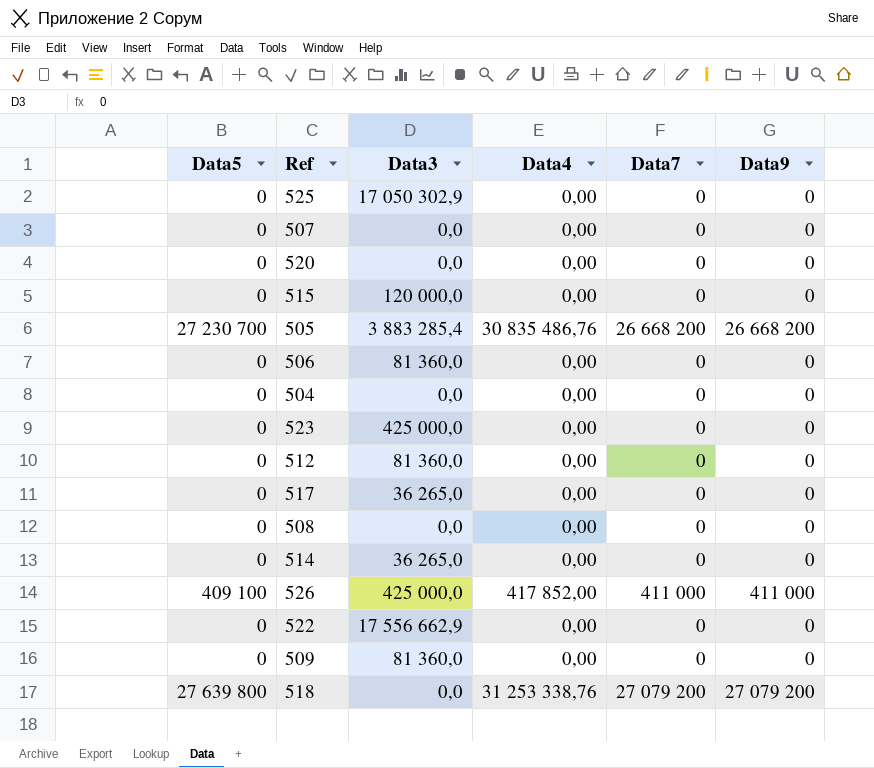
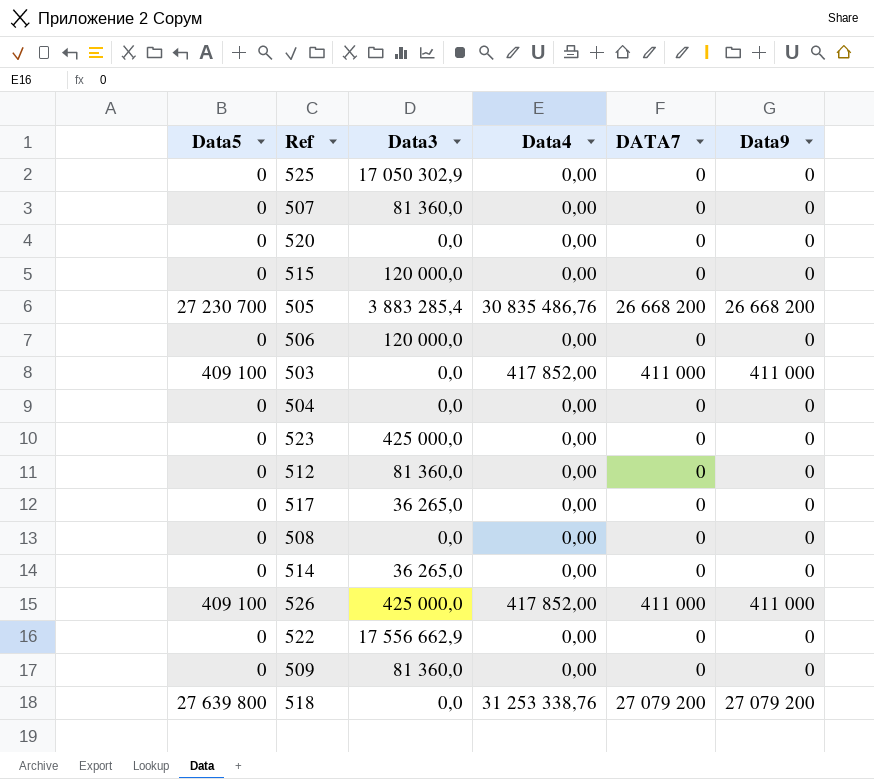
column name: Data7 -> DATA7
507 | Data3: 0,0 -> 81 360,0
506 | Data3: 81 360,0 -> 120 000,0
row 503: none -> 409 100 | 0,0 | 417 852,00 | 411 000 | 411 000

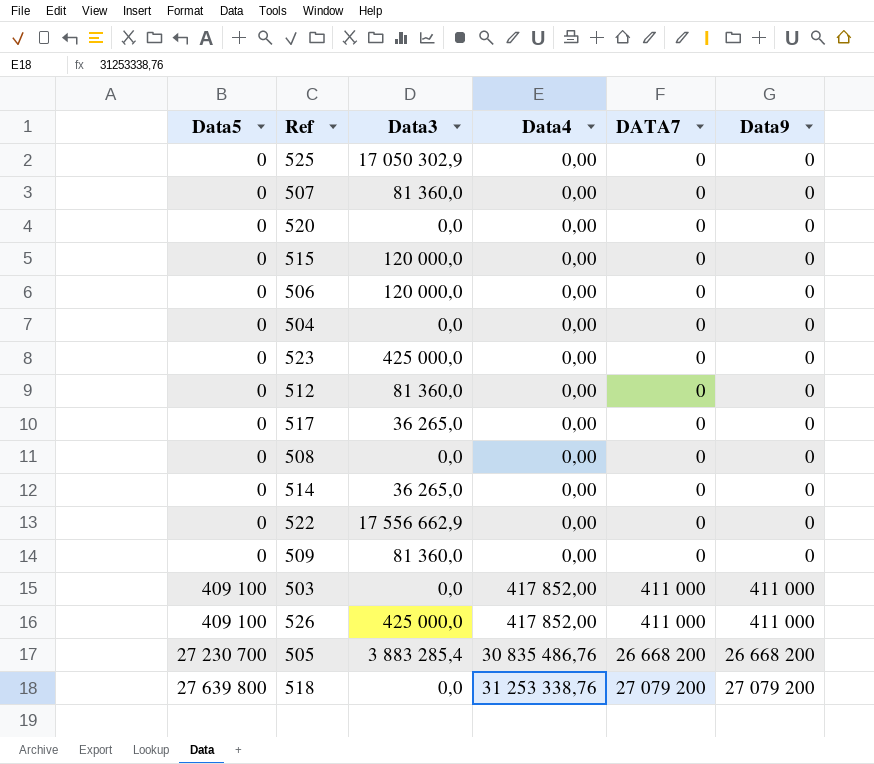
row order: none -> Data5 ascending

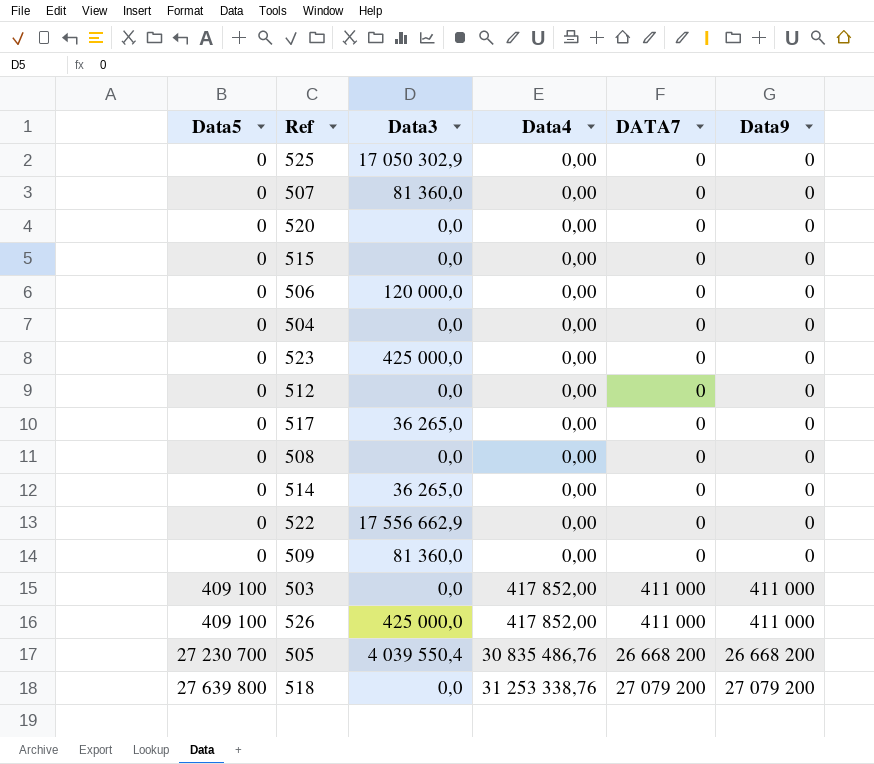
515 | Data3: 120 000,0 -> 0,0
512 | Data3: 81 360,0 -> 0,0
505 | Data3: 3 883 285,4 -> 4 039 550,4

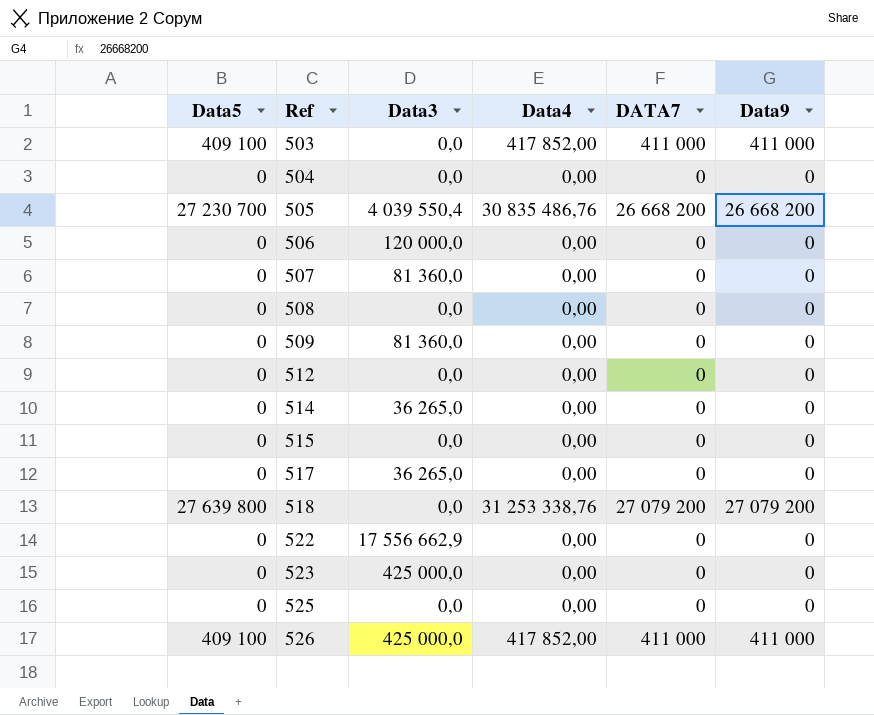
row order: Data5 ascending -> Ref ascending
row 520: 0 | 0,0 | 0,00 | 0 | 0 -> none
525 | Data3: 17 050 302,9 -> 0,0

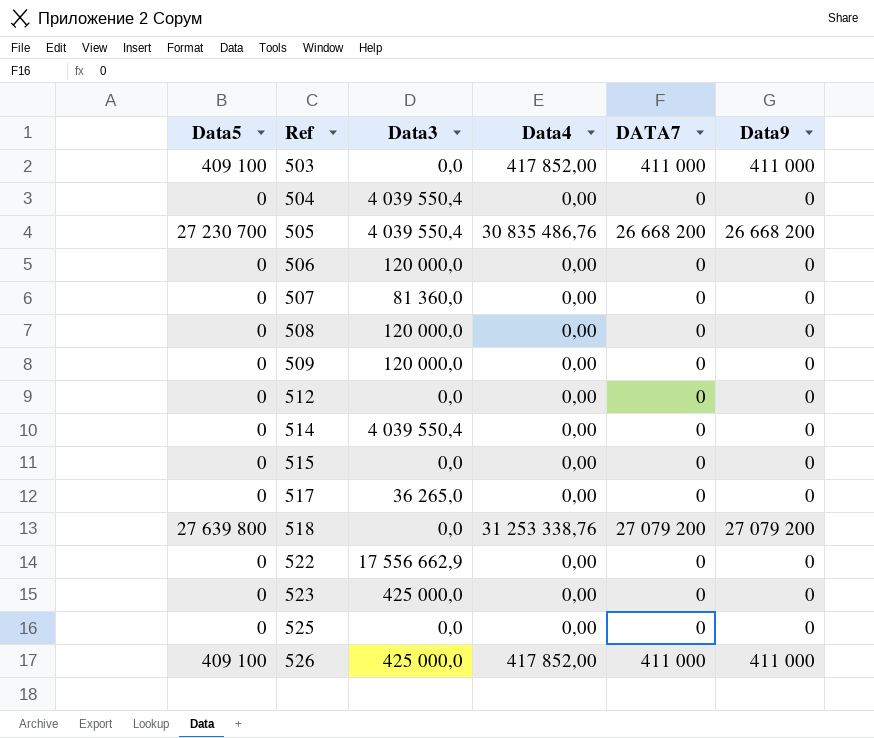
504 | Data3: 0,0 -> 4 039 550,4
508 | Data3: 0,0 -> 120 000,0
509 | Data3: 81 360,0 -> 120 000,0
514 | Data3: 36 265,0 -> 4 039 550,4

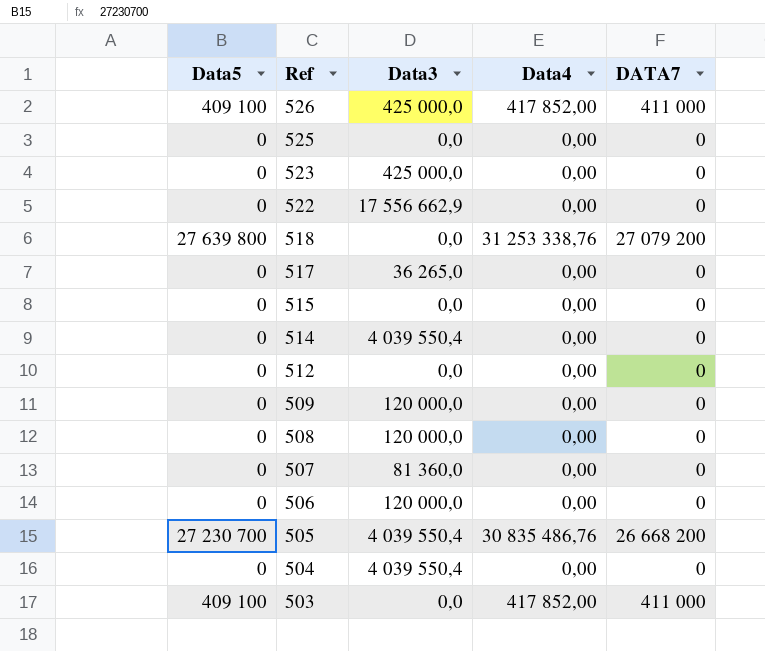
row order: Ref ascending -> Ref descending
column Data9 | position: 6 -> none

